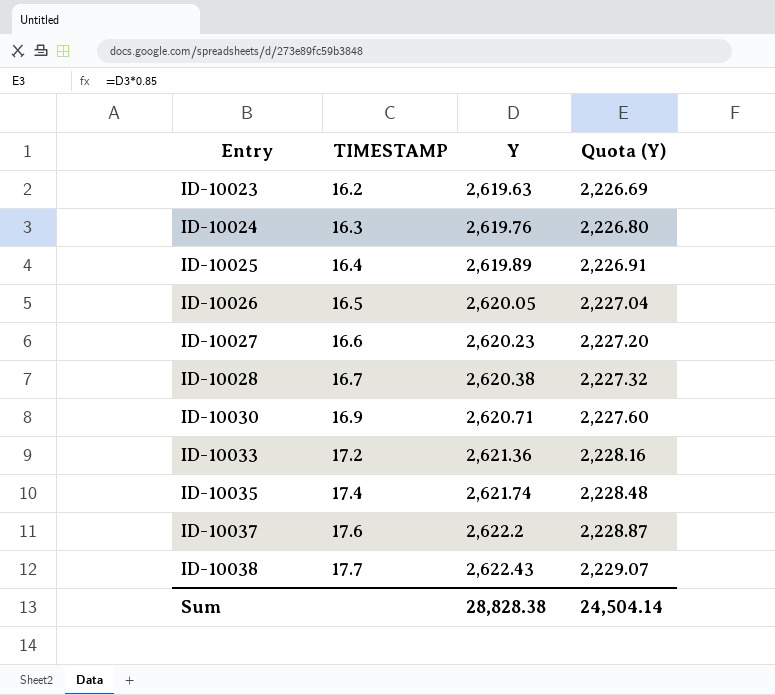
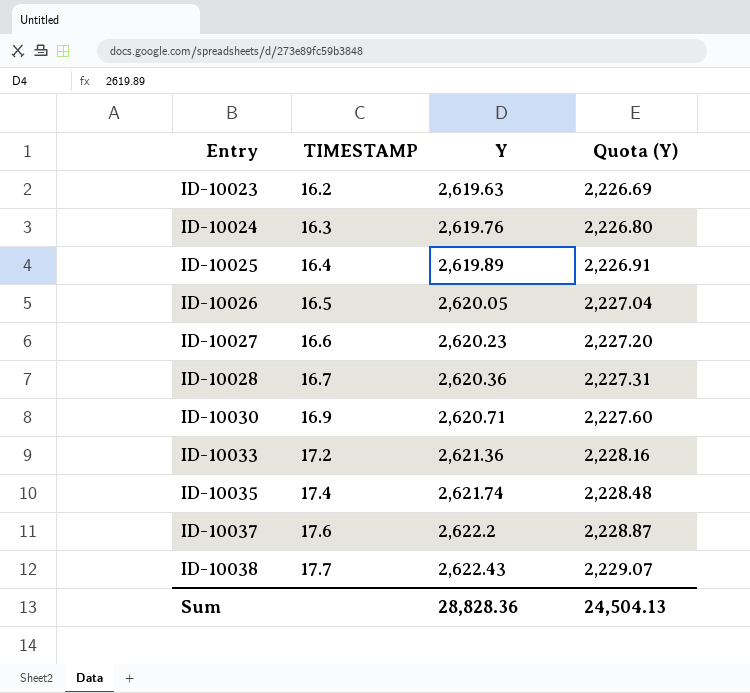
ID-10028 | Y: 2,620.38 -> 2,620.36
ID-10028 | Quota (Y): 2,227.32 -> 2,227.31
Sum | Y: 28,828.38 -> 28,828.36
Sum | Quota (Y): 24,504.14 -> 24,504.13

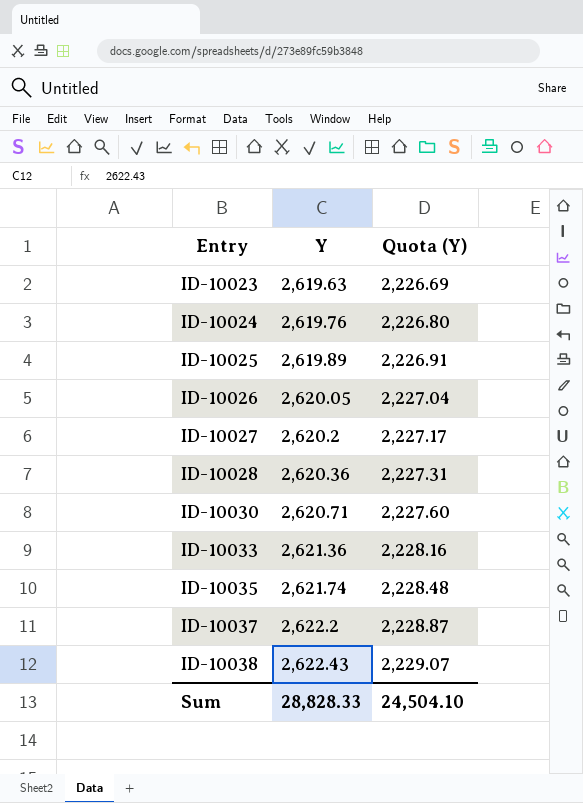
column TIMESTAMP | position: 2 -> none
ID-10027 | Y: 2,620.23 -> 2,620.2
ID-10027 | Quota (Y): 2,227.20 -> 2,227.17
Sum | Y: 28,828.36 -> 28,828.33
Sum | Quota (Y): 24,504.13 -> 24,504.10

